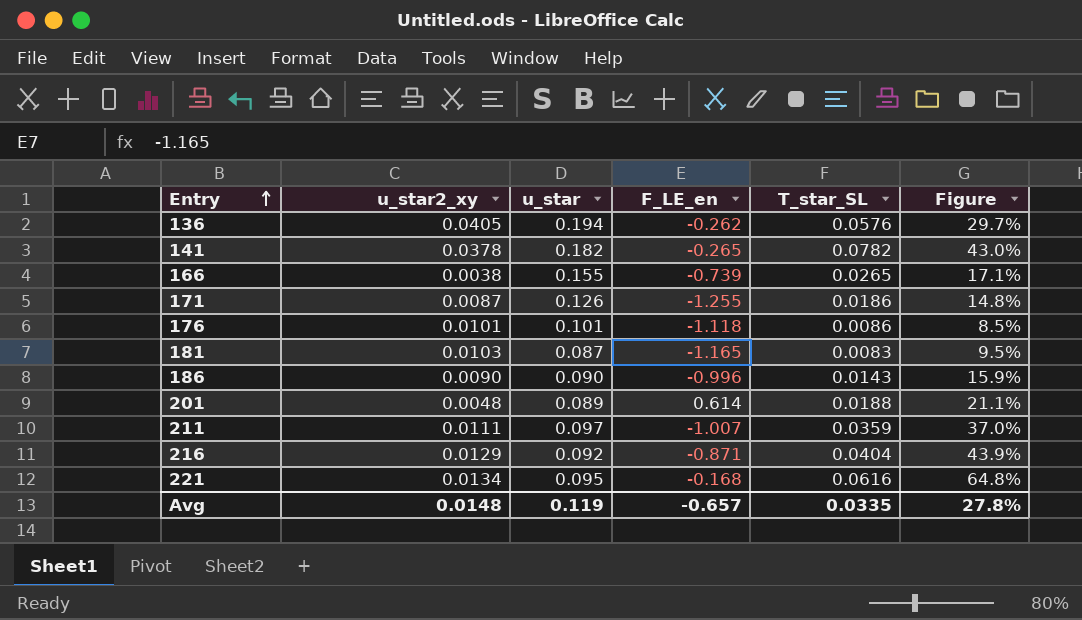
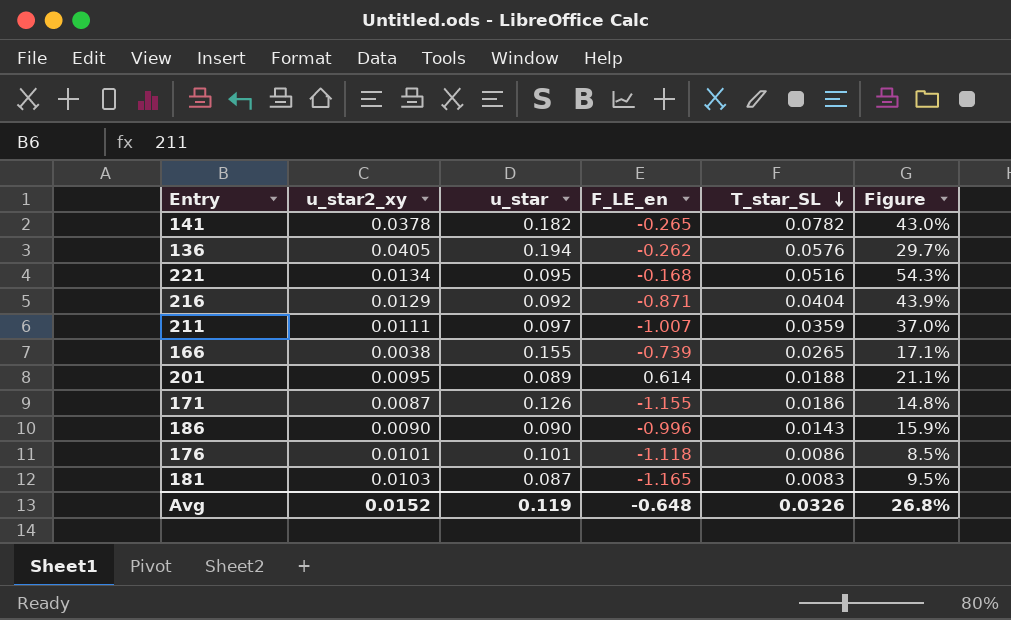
row order: Entry ascending -> T_star_SL descending
221 | T_star_SL: 0.0616 -> 0.0516
221 | Figure: 64.8% -> 54.3%
201 | u_star2_xy: 0.0048 -> 0.0095
171 | F_LE_en: -1.255 -> -1.155
Avg | u_star2_xy: 0.0148 -> 0.0152
Avg | F_LE_en: -0.657 -> -0.648
Avg | T_star_SL: 0.0335 -> 0.0326
Avg | Figure: 27.8% -> 26.8%

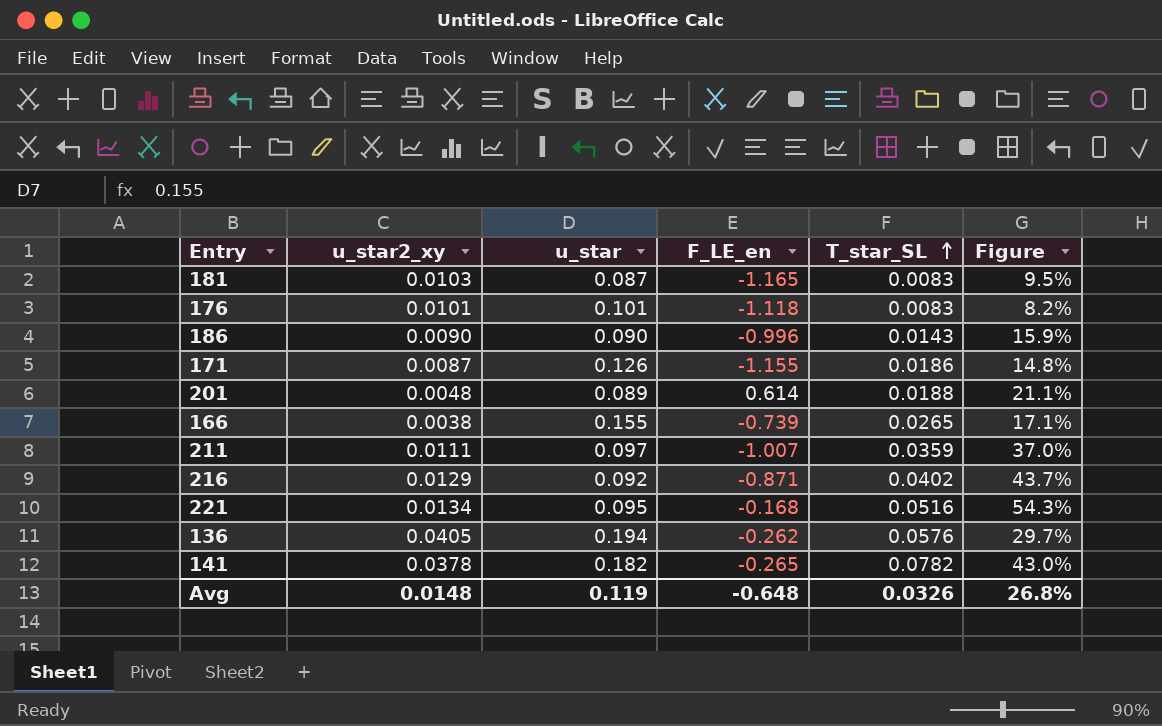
row order: T_star_SL descending -> T_star_SL ascending
176 | T_star_SL: 0.0086 -> 0.0083
176 | Figure: 8.5% -> 8.2%
201 | u_star2_xy: 0.0095 -> 0.0048
216 | T_star_SL: 0.0404 -> 0.0402
216 | Figure: 43.9% -> 43.7%
Avg | u_star2_xy: 0.0152 -> 0.0148

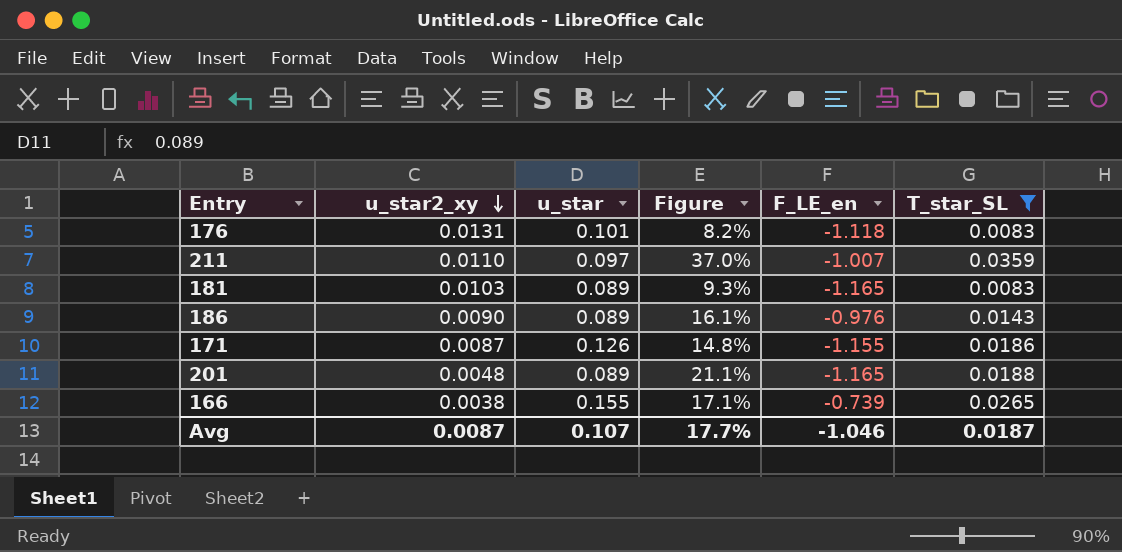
filter: none -> T_star_SL <= 0.0359
row order: T_star_SL ascending -> u_star2_xy descending
column Figure | position: 6 -> 4
176 | u_star2_xy: 0.0101 -> 0.0131
211 | u_star2_xy: 0.0111 -> 0.0110
181 | u_star: 0.087 -> 0.089
181 | Figure: 9.5% -> 9.3%
186 | u_star: 0.090 -> 0.089
186 | Figure: 15.9% -> 16.1%
186 | F_LE_en: -0.996 -> -0.976
201 | F_LE_en: 0.614 -> -1.165
Avg | u_star2_xy: 0.0148 -> 0.0087
Avg | u_star: 0.119 -> 0.107
Avg | Figure: 26.8% -> 17.7%
Avg | F_LE_en: -0.648 -> -1.046
Avg | T_star_SL: 0.0326 -> 0.0187

